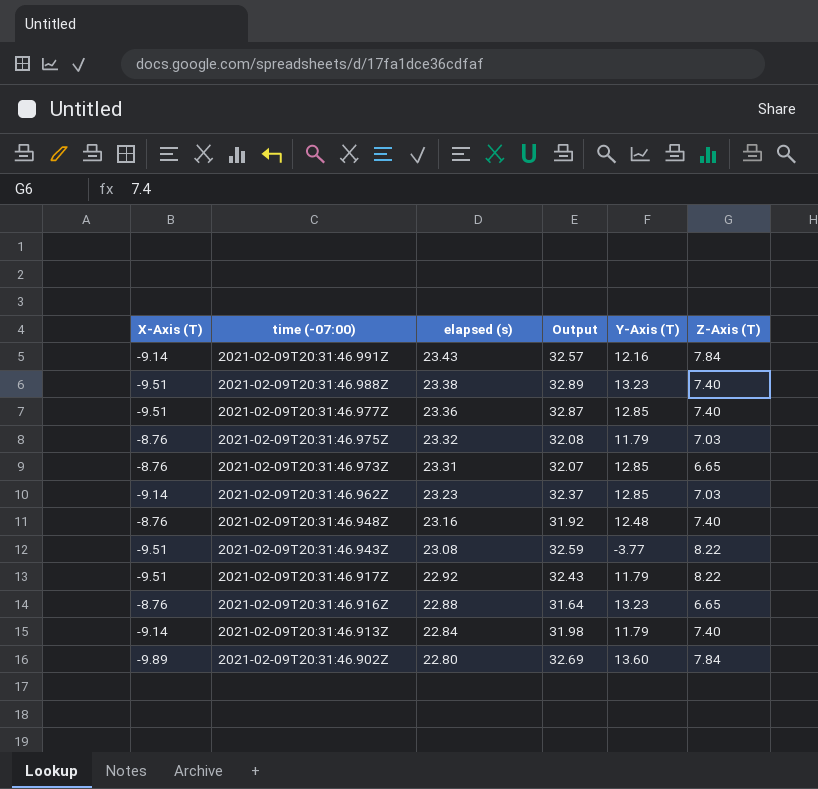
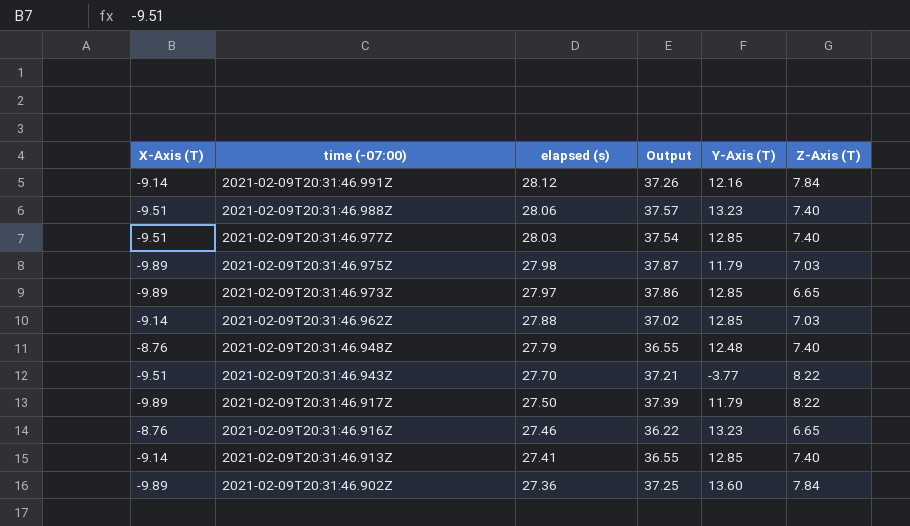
2021-02-09T20:31:46.991Z | elapsed (s): 23.43 -> 28.12
2021-02-09T20:31:46.991Z | Output: 32.57 -> 37.26
2021-02-09T20:31:46.988Z | elapsed (s): 23.38 -> 28.06
2021-02-09T20:31:46.988Z | Output: 32.89 -> 37.57
2021-02-09T20:31:46.977Z | elapsed (s): 23.36 -> 28.03
2021-02-09T20:31:46.977Z | Output: 32.87 -> 37.54
2021-02-09T20:31:46.975Z | X-Axis (T): -8.76 -> -9.89
2021-02-09T20:31:46.975Z | elapsed (s): 23.32 -> 27.98
2021-02-09T20:31:46.975Z | Output: 32.08 -> 37.87
2021-02-09T20:31:46.973Z | X-Axis (T): -8.76 -> -9.89
2021-02-09T20:31:46.973Z | elapsed (s): 23.31 -> 27.97
2021-02-09T20:31:46.973Z | Output: 32.07 -> 37.86
2021-02-09T20:31:46.962Z | elapsed (s): 23.23 -> 27.88
2021-02-09T20:31:46.962Z | Output: 32.37 -> 37.02
2021-02-09T20:31:46.948Z | elapsed (s): 23.16 -> 27.79
2021-02-09T20:31:46.948Z | Output: 31.92 -> 36.55
2021-02-09T20:31:46.943Z | elapsed (s): 23.08 -> 27.70
2021-02-09T20:31:46.943Z | Output: 32.59 -> 37.21
2021-02-09T20:31:46.917Z | X-Axis (T): -9.51 -> -9.89
2021-02-09T20:31:46.917Z | elapsed (s): 22.92 -> 27.50
2021-02-09T20:31:46.917Z | Output: 32.43 -> 37.39
2021-02-09T20:31:46.916Z | elapsed (s): 22.88 -> 27.46
2021-02-09T20:31:46.916Z | Output: 31.64 -> 36.22
2021-02-09T20:31:46.913Z | elapsed (s): 22.84 -> 27.41
2021-02-09T20:31:46.913Z | Output: 31.98 -> 36.55
2021-02-09T20:31:46.913Z | Y-Axis (T): 11.79 -> 12.85
2021-02-09T20:31:46.902Z | elapsed (s): 22.80 -> 27.36
2021-02-09T20:31:46.902Z | Output: 32.69 -> 37.25

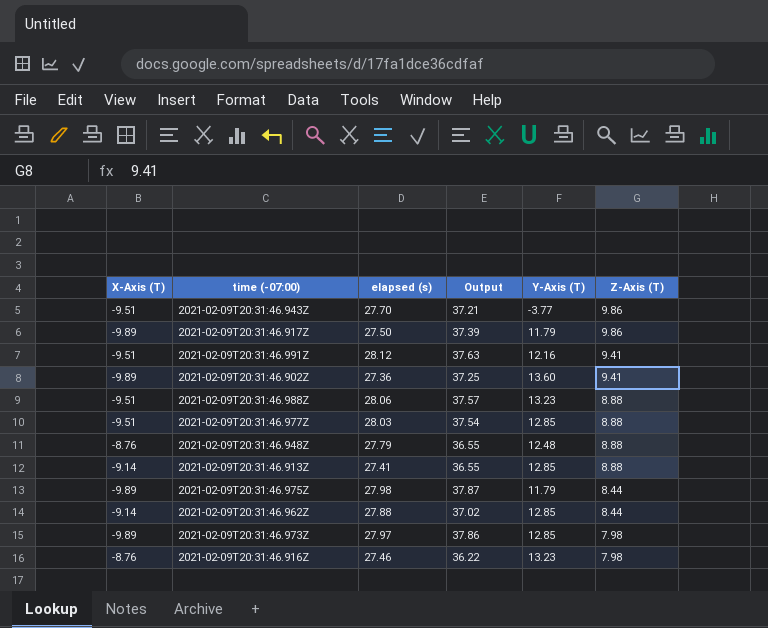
row order: time (-07:00) descending -> Z-Axis (T) descending
2021-02-09T20:31:46.943Z | Z-Axis (T): 8.22 -> 9.86
2021-02-09T20:31:46.917Z | Z-Axis (T): 8.22 -> 9.86
2021-02-09T20:31:46.991Z | X-Axis (T): -9.14 -> -9.51
2021-02-09T20:31:46.991Z | Output: 37.26 -> 37.63
2021-02-09T20:31:46.991Z | Z-Axis (T): 7.84 -> 9.41
2021-02-09T20:31:46.902Z | Z-Axis (T): 7.84 -> 9.41
2021-02-09T20:31:46.988Z | Z-Axis (T): 7.40 -> 8.88
2021-02-09T20:31:46.977Z | Z-Axis (T): 7.40 -> 8.88
2021-02-09T20:31:46.948Z | Z-Axis (T): 7.40 -> 8.88
2021-02-09T20:31:46.913Z | Z-Axis (T): 7.40 -> 8.88
2021-02-09T20:31:46.975Z | Z-Axis (T): 7.03 -> 8.44
2021-02-09T20:31:46.962Z | Z-Axis (T): 7.03 -> 8.44
2021-02-09T20:31:46.973Z | Z-Axis (T): 6.65 -> 7.98
2021-02-09T20:31:46.916Z | Z-Axis (T): 6.65 -> 7.98

